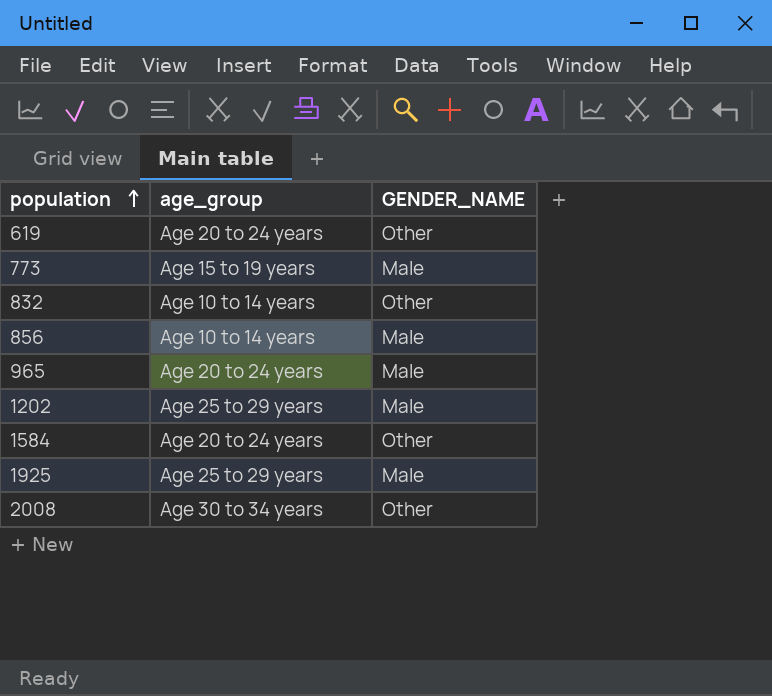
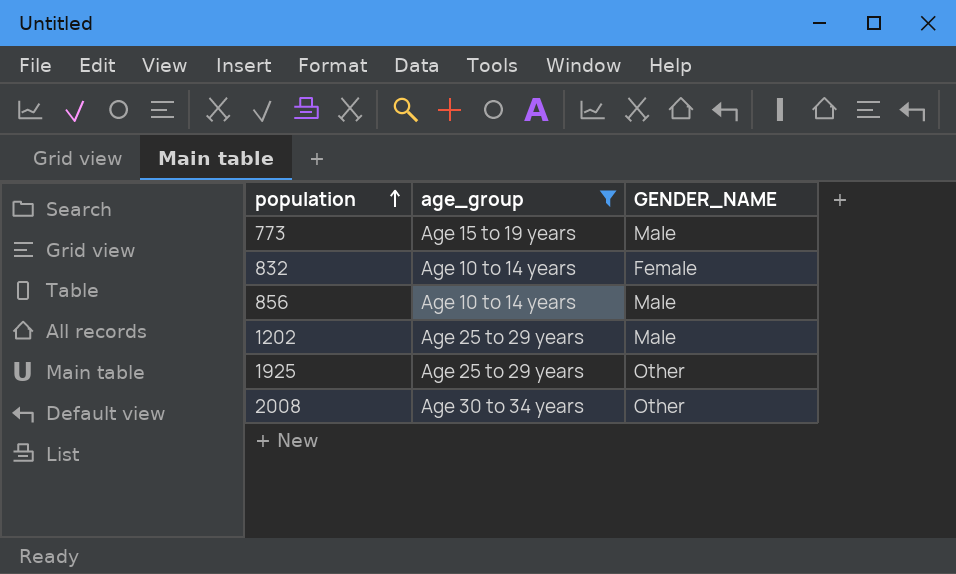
filter: none -> age_group != Age 20 to 24 years
832 | GENDER_NAME: Other -> Female
1925 | GENDER_NAME: Male -> Other

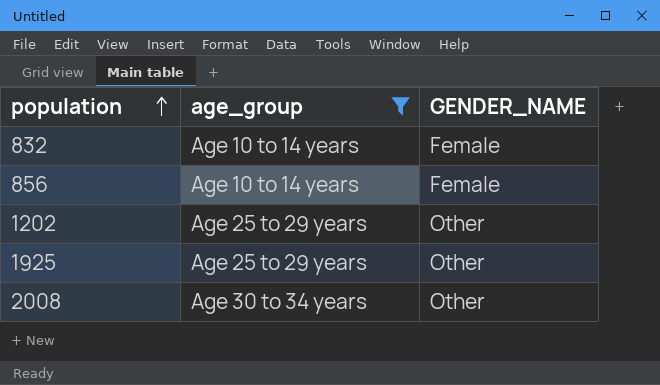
row 773: Age 15 to 19 years | Male -> none
856 | GENDER_NAME: Male -> Female
1202 | GENDER_NAME: Male -> Other

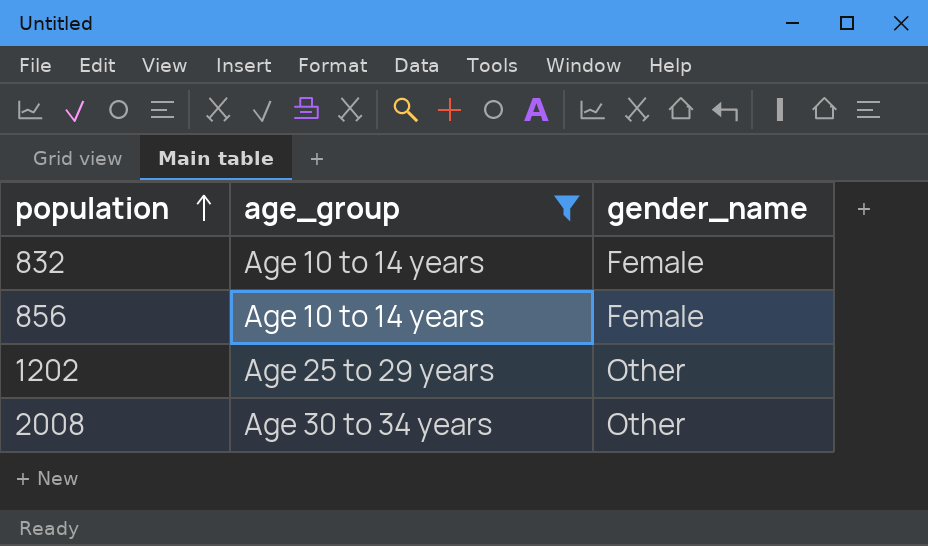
column name: GENDER_NAME -> gender_name
row 1925: Age 25 to 29 years | Other -> none

